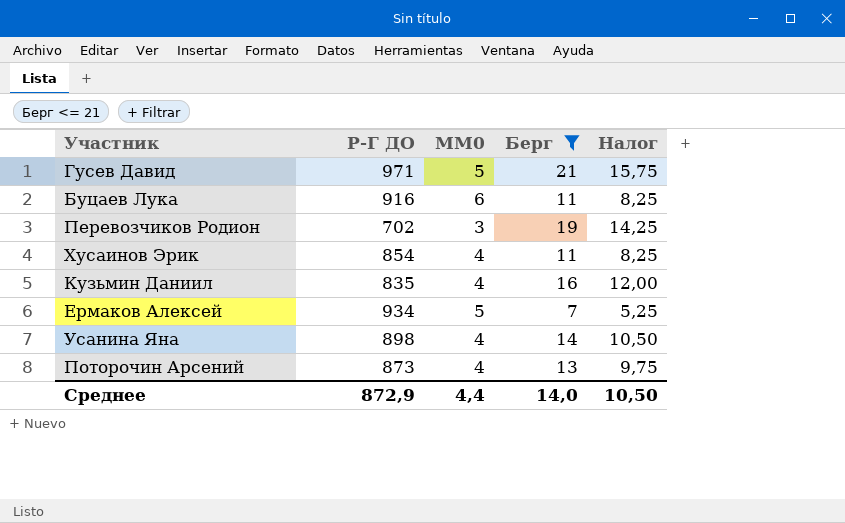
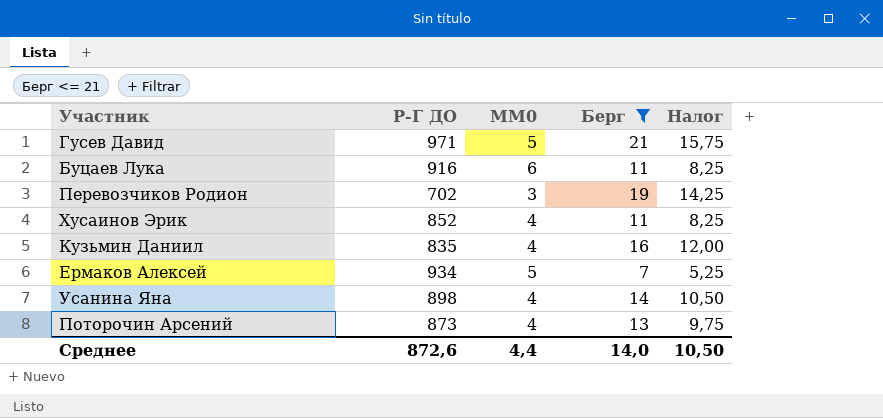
Хусаинов Эрик | Р-Г ДО: 854 -> 852
Среднее | Р-Г ДО: 872,9 -> 872,6

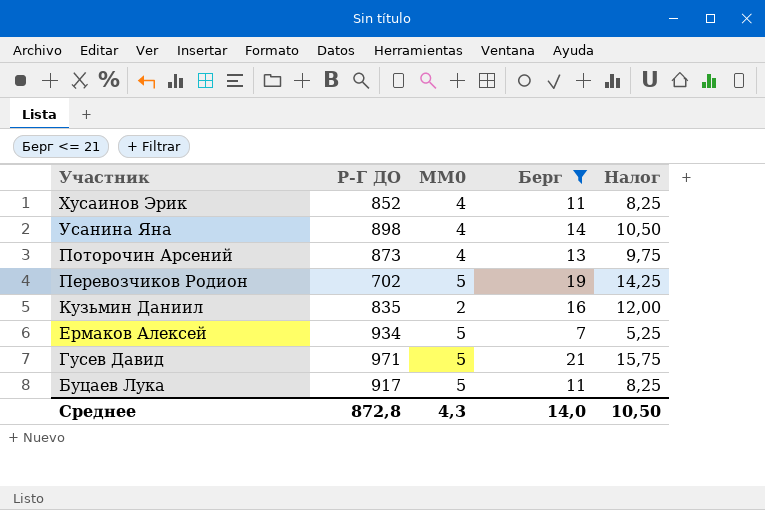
row order: none -> Участник descending
Перевозчиков Родион | MM0: 3 -> 5
Кузьмин Даниил | MM0: 4 -> 2
Буцаев Лука | Р-Г ДО: 916 -> 917
Буцаев Лука | MM0: 6 -> 5
Среднее | Р-Г ДО: 872,6 -> 872,8
Среднее | MM0: 4,4 -> 4,3

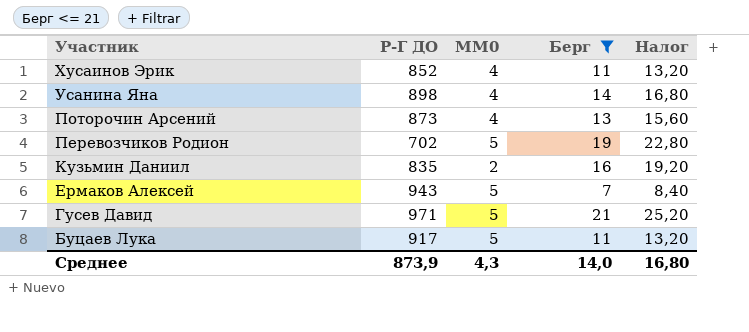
column Налог | formula: [Берг] * 0,75 -> [Берг] * 1,2
Ермаков Алексей | Р-Г ДО: 934 -> 943
Среднее | Р-Г ДО: 872,8 -> 873,9
Среднее | Налог: 10,50 -> 16,80

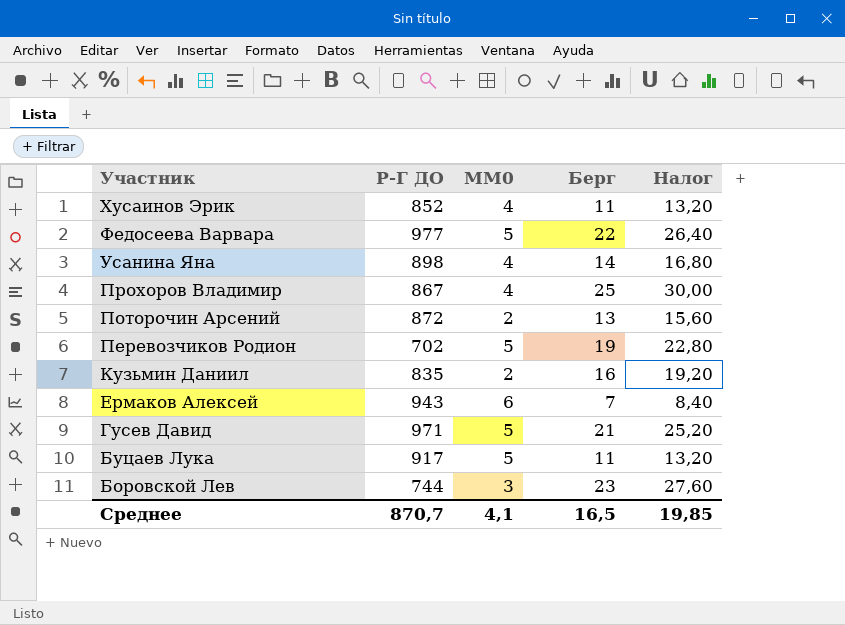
filter: Берг <= 21 -> none
Поторочин Арсений | Р-Г ДО: 873 -> 872
Поторочин Арсений | MM0: 4 -> 2
Ермаков Алексей | MM0: 5 -> 6
Среднее | Р-Г ДО: 873,9 -> 870,7
Среднее | MM0: 4,3 -> 4,1
Среднее | Берг: 14,0 -> 16,5
Среднее | Налог: 16,80 -> 19,85

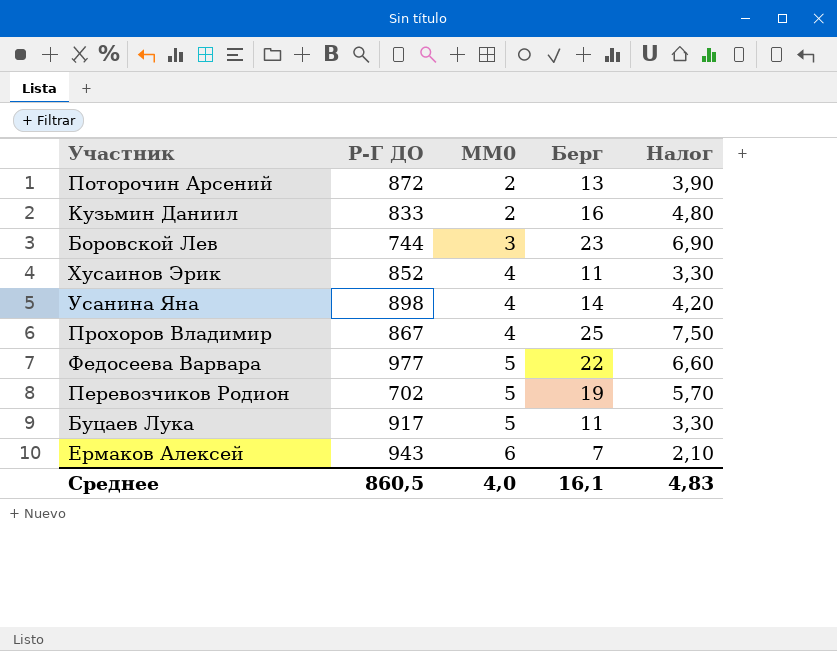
row order: Участник descending -> MM0 ascending
column Налог | formula: [Берг] * 1,2 -> [Берг] * 0,3
row Гусев Давид: 971 | 5 | 21 | 25,20 -> none
Кузьмин Даниил | Р-Г ДО: 835 -> 833
Среднее | Р-Г ДО: 870,7 -> 860,5
Среднее | MM0: 4,1 -> 4,0
Среднее | Берг: 16,5 -> 16,1
Среднее | Налог: 19,85 -> 4,83

